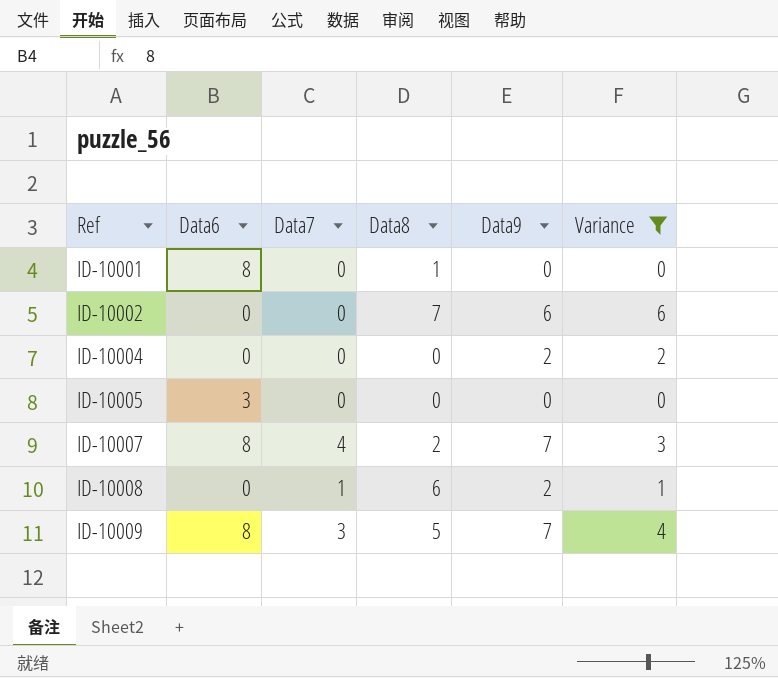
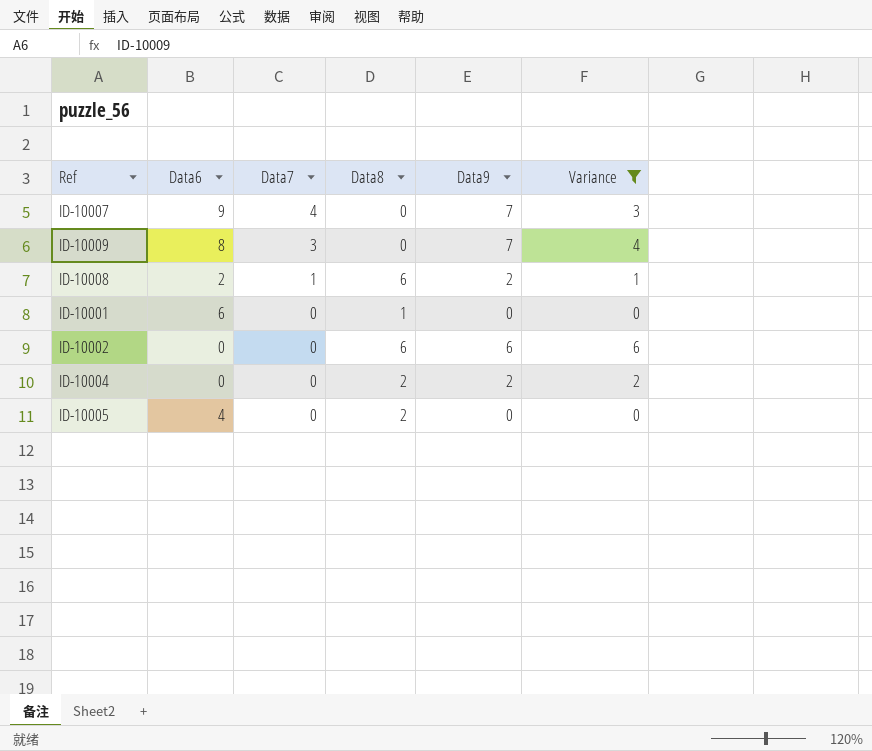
row order: Ref ascending -> Data7 descending
ID-10007 | Data6: 8 -> 9
ID-10007 | Data8: 2 -> 0
ID-10009 | Data8: 5 -> 0
ID-10008 | Data6: 0 -> 2
ID-10001 | Data6: 8 -> 6
ID-10002 | Data8: 7 -> 6
ID-10004 | Data8: 0 -> 2
ID-10005 | Data6: 3 -> 4
ID-10005 | Data8: 0 -> 2

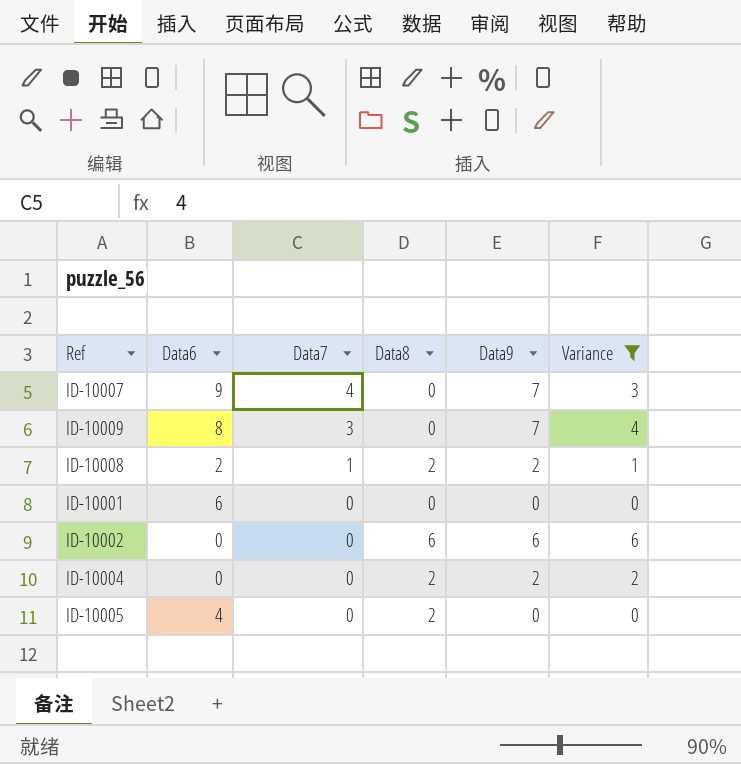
ID-10008 | Data8: 6 -> 2
ID-10001 | Data8: 1 -> 0

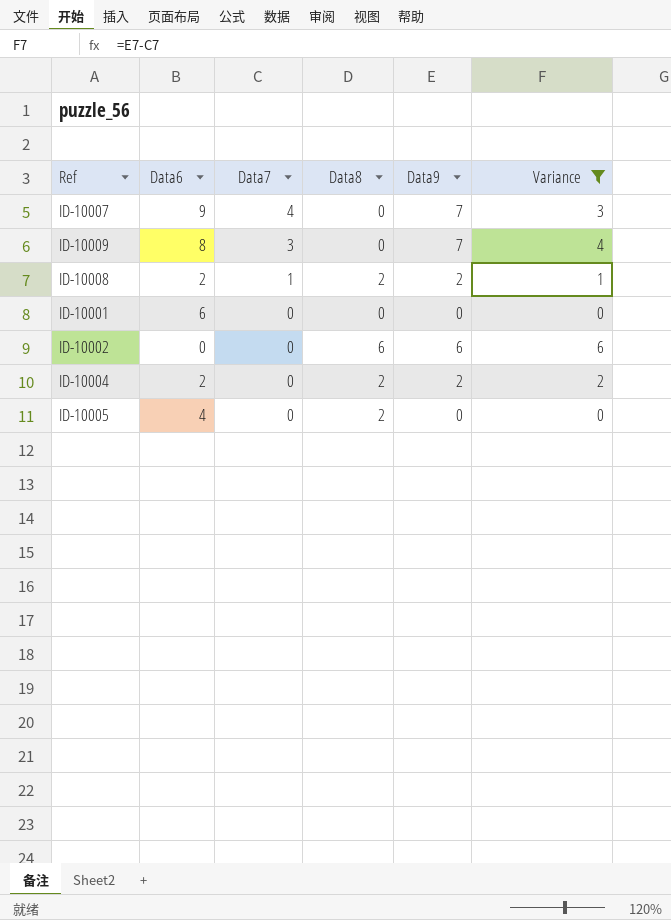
ID-10004 | Data6: 0 -> 2

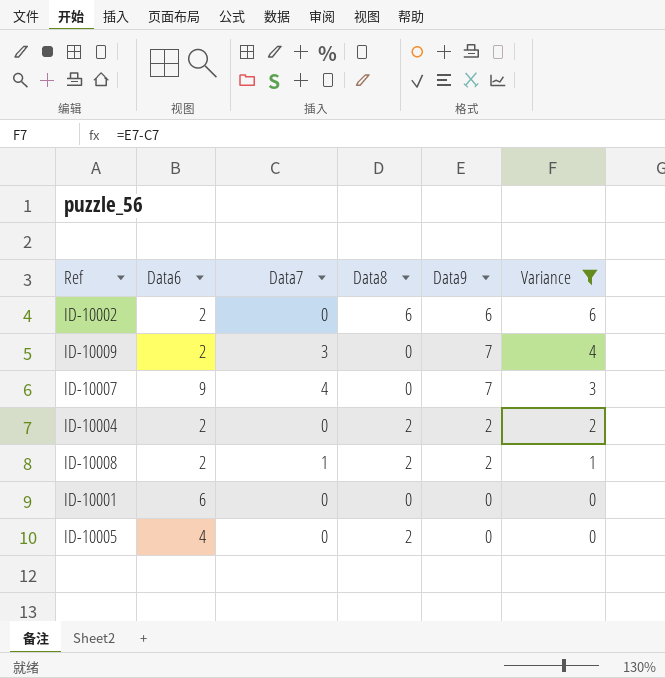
row order: Data7 descending -> Variance descending
ID-10002 | Data6: 0 -> 2
ID-10009 | Data6: 8 -> 2

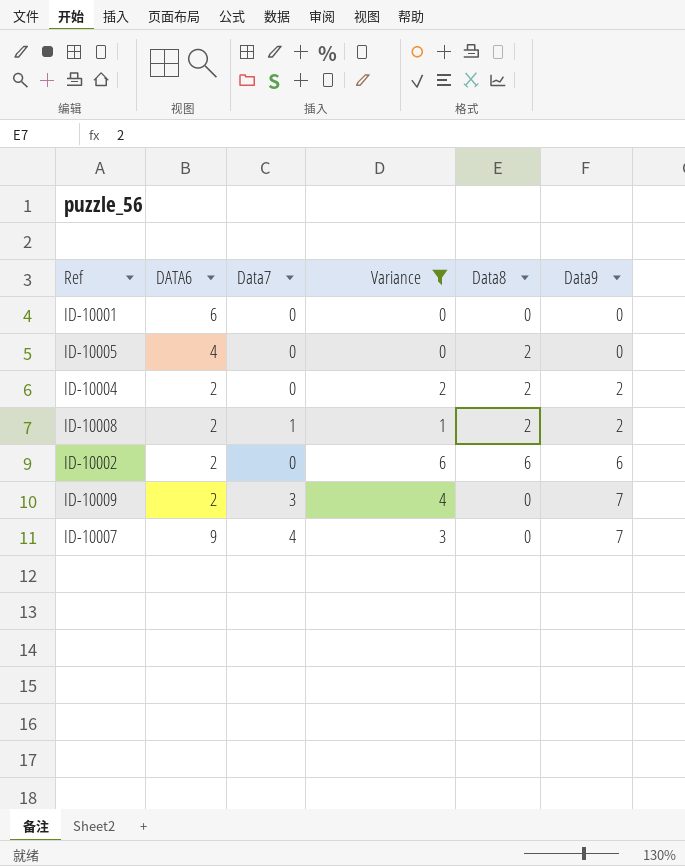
row order: Variance descending -> Data9 ascending
column name: Data6 -> DATA6
column Variance | position: 6 -> 4

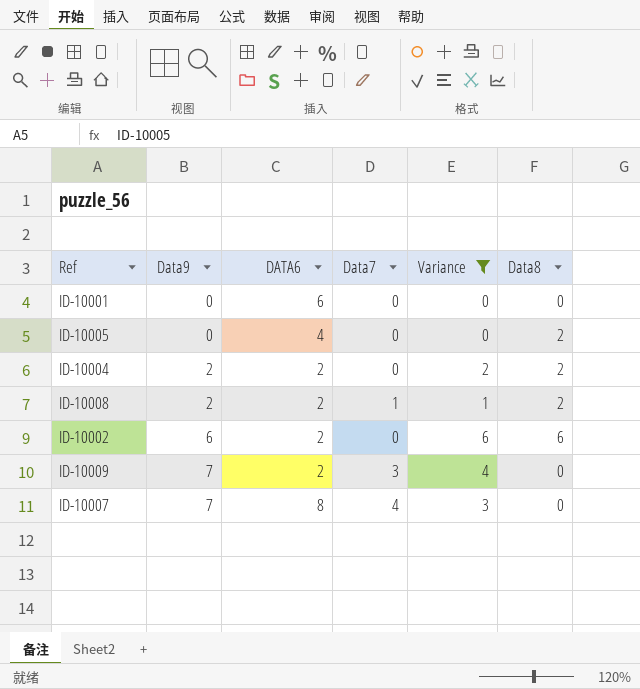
column Data9 | position: 6 -> 2
ID-10007 | DATA6: 9 -> 8

